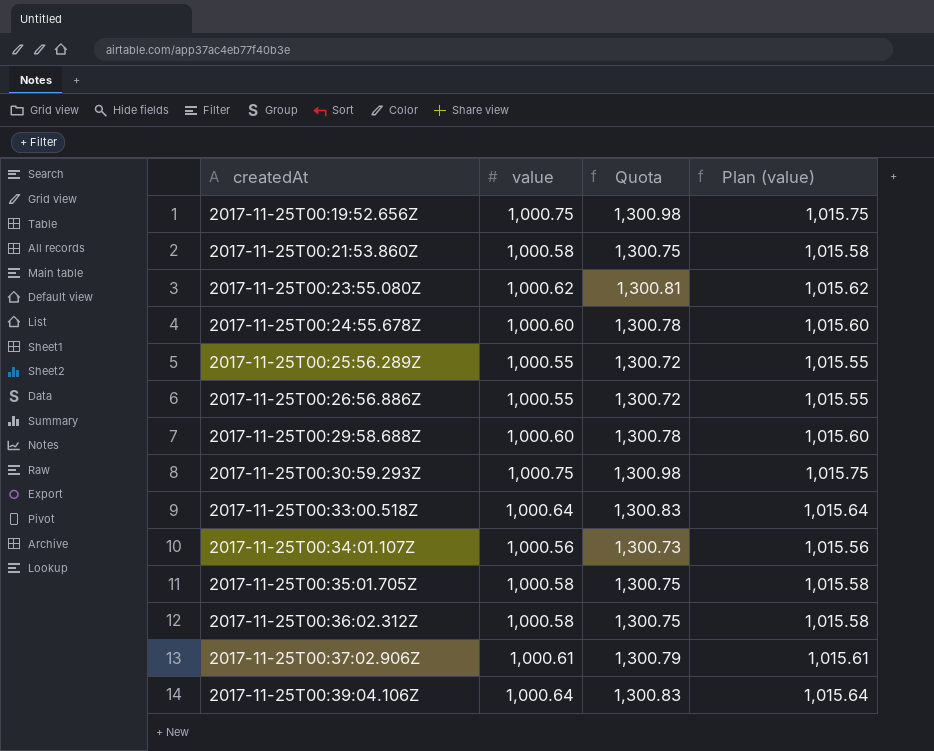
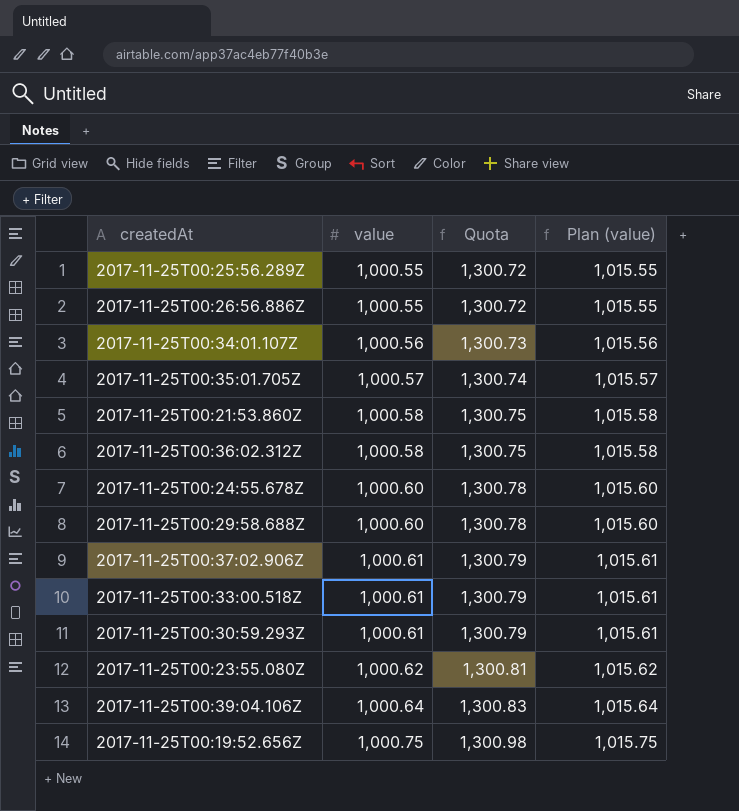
row order: createdAt ascending -> value ascending
2017-11-25T00:35:01.705Z | value: 1,000.58 -> 1,000.57
2017-11-25T00:35:01.705Z | Quota: 1,300.75 -> 1,300.74
2017-11-25T00:35:01.705Z | Plan (value): 1,015.58 -> 1,015.57
2017-11-25T00:33:00.518Z | value: 1,000.64 -> 1,000.61
2017-11-25T00:33:00.518Z | Quota: 1,300.83 -> 1,300.79
2017-11-25T00:33:00.518Z | Plan (value): 1,015.64 -> 1,015.61
2017-11-25T00:30:59.293Z | value: 1,000.75 -> 1,000.61
2017-11-25T00:30:59.293Z | Quota: 1,300.98 -> 1,300.79
2017-11-25T00:30:59.293Z | Plan (value): 1,015.75 -> 1,015.61

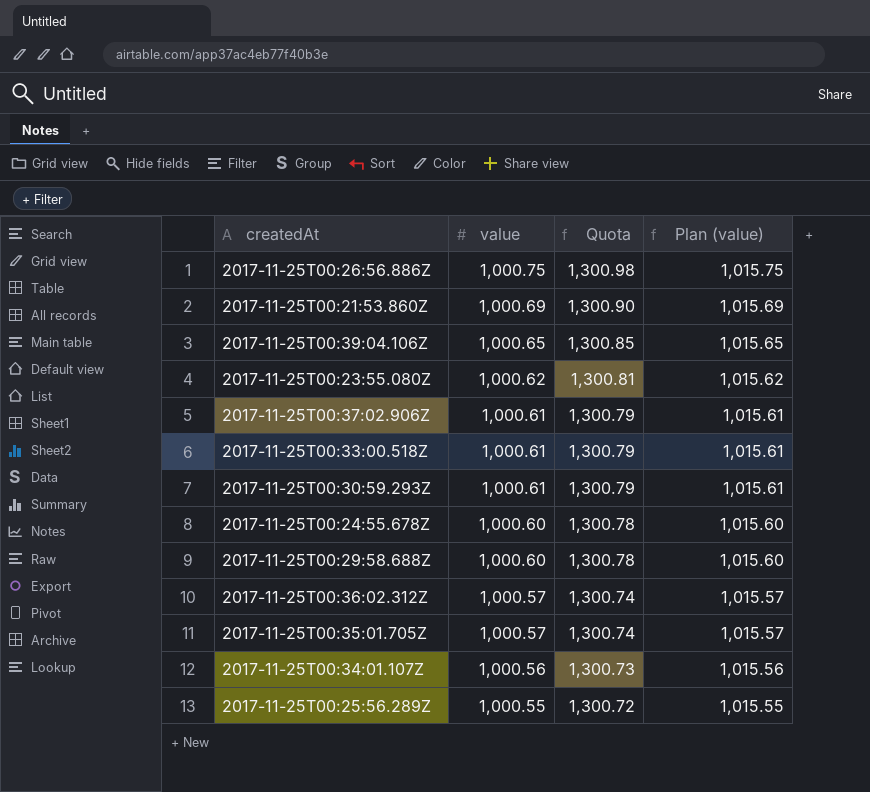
row order: value ascending -> value descending
row 2017-11-25T00:19:52.656Z: 1,000.75 | 1,300.98 | 1,015.75 -> none
2017-11-25T00:26:56.886Z | value: 1,000.55 -> 1,000.75
2017-11-25T00:26:56.886Z | Quota: 1,300.72 -> 1,300.98
2017-11-25T00:26:56.886Z | Plan (value): 1,015.55 -> 1,015.75
2017-11-25T00:21:53.860Z | value: 1,000.58 -> 1,000.69
2017-11-25T00:21:53.860Z | Quota: 1,300.75 -> 1,300.90
2017-11-25T00:21:53.860Z | Plan (value): 1,015.58 -> 1,015.69
2017-11-25T00:39:04.106Z | value: 1,000.64 -> 1,000.65
2017-11-25T00:39:04.106Z | Quota: 1,300.83 -> 1,300.85
2017-11-25T00:39:04.106Z | Plan (value): 1,015.64 -> 1,015.65
2017-11-25T00:36:02.312Z | value: 1,000.58 -> 1,000.57
2017-11-25T00:36:02.312Z | Quota: 1,300.75 -> 1,300.74
2017-11-25T00:36:02.312Z | Plan (value): 1,015.58 -> 1,015.57

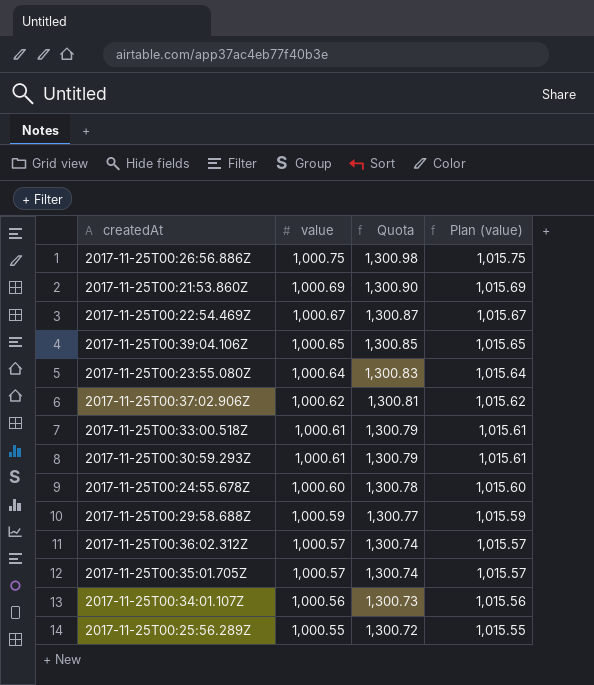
row 2017-11-25T00:22:54.469Z: none -> 1,000.67 | 1,300.87 | 1,015.67
2017-11-25T00:23:55.080Z | value: 1,000.62 -> 1,000.64
2017-11-25T00:23:55.080Z | Quota: 1,300.81 -> 1,300.83
2017-11-25T00:23:55.080Z | Plan (value): 1,015.62 -> 1,015.64
2017-11-25T00:37:02.906Z | value: 1,000.61 -> 1,000.62
2017-11-25T00:37:02.906Z | Quota: 1,300.79 -> 1,300.81
2017-11-25T00:37:02.906Z | Plan (value): 1,015.61 -> 1,015.62
2017-11-25T00:29:58.688Z | value: 1,000.60 -> 1,000.59
2017-11-25T00:29:58.688Z | Quota: 1,300.78 -> 1,300.77
2017-11-25T00:29:58.688Z | Plan (value): 1,015.60 -> 1,015.59

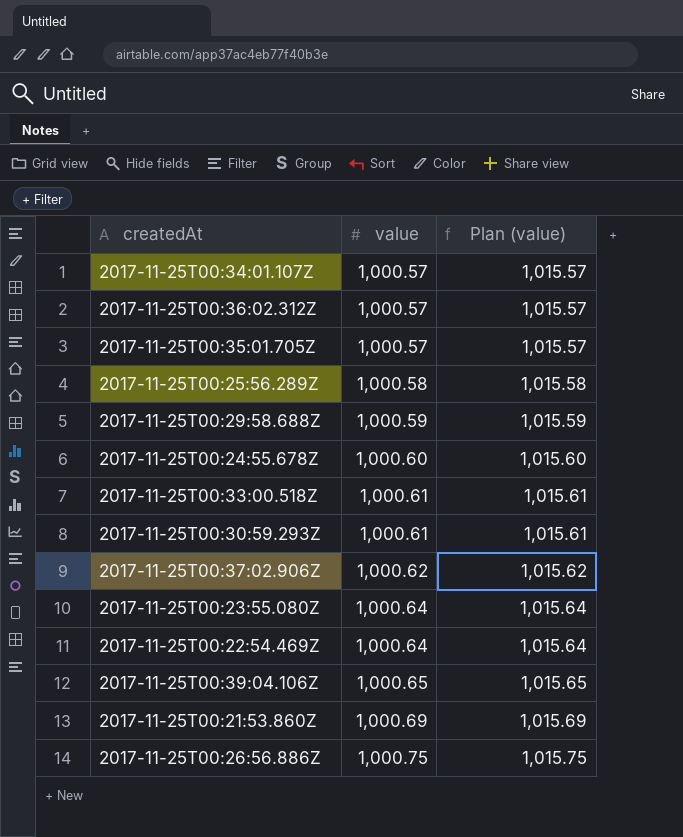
row order: value descending -> value ascending
column Quota | formula: [value] * 1.3 -> none
2017-11-25T00:34:01.107Z | value: 1,000.56 -> 1,000.57
2017-11-25T00:34:01.107Z | Plan (value): 1,015.56 -> 1,015.57
2017-11-25T00:25:56.289Z | value: 1,000.55 -> 1,000.58
2017-11-25T00:25:56.289Z | Plan (value): 1,015.55 -> 1,015.58
2017-11-25T00:22:54.469Z | value: 1,000.67 -> 1,000.64
2017-11-25T00:22:54.469Z | Plan (value): 1,015.67 -> 1,015.64

